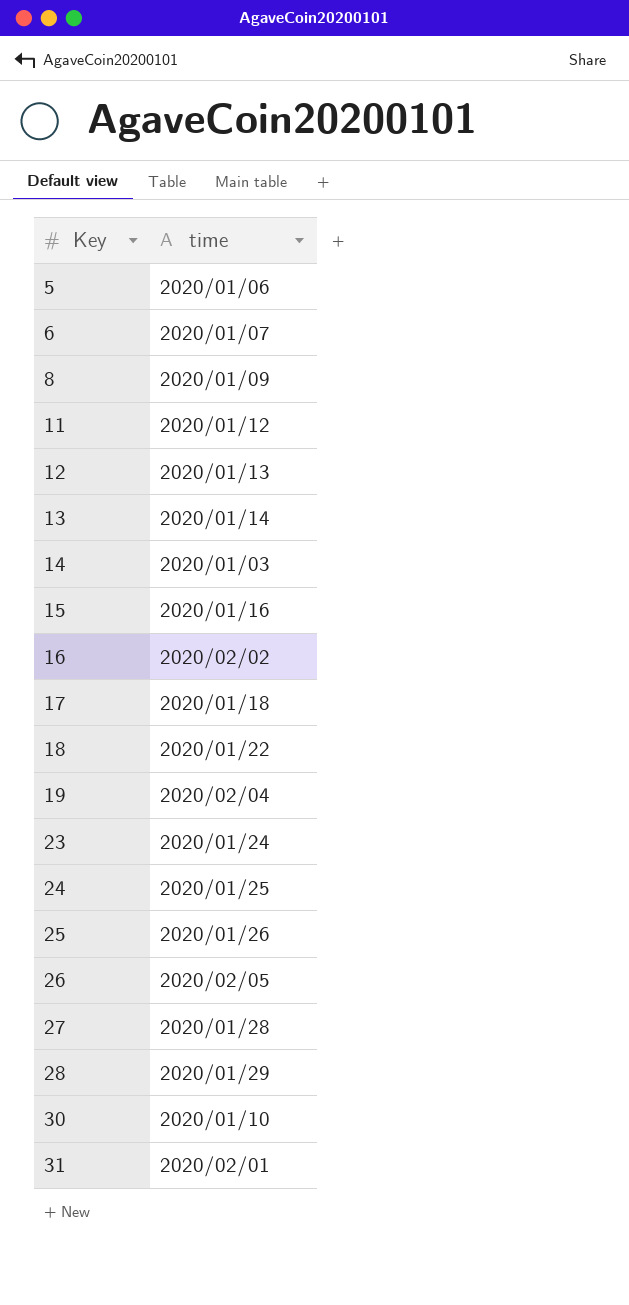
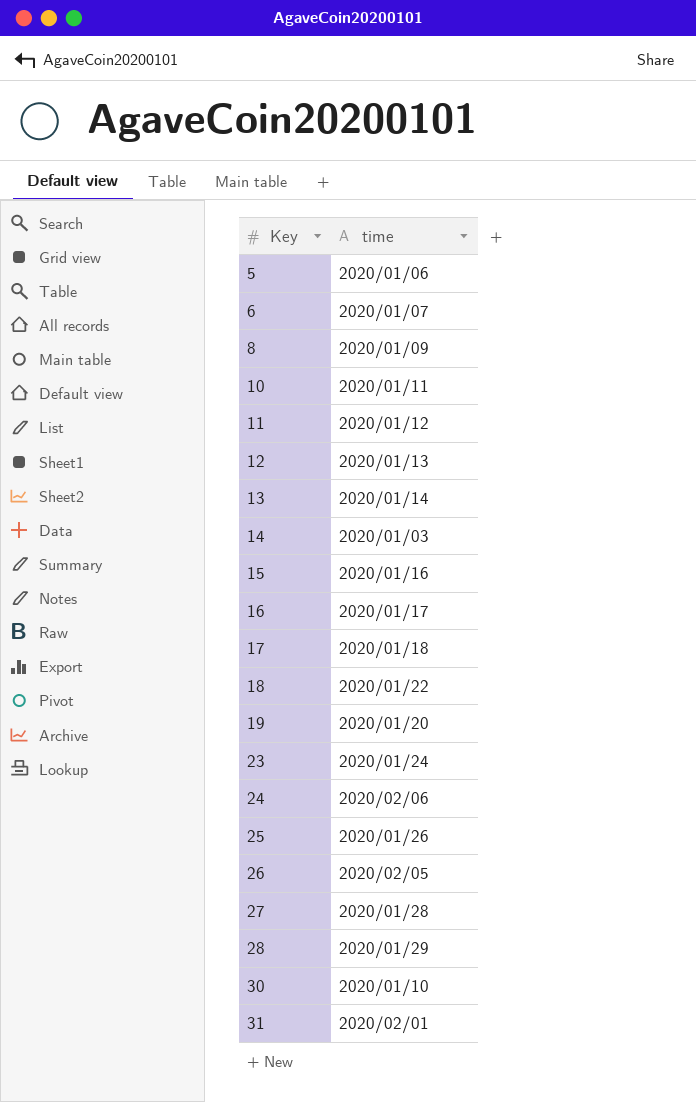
row 10: none -> 2020/01/11
16 | time: 2020/02/02 -> 2020/01/17
19 | time: 2020/02/04 -> 2020/01/20
24 | time: 2020/01/25 -> 2020/02/06

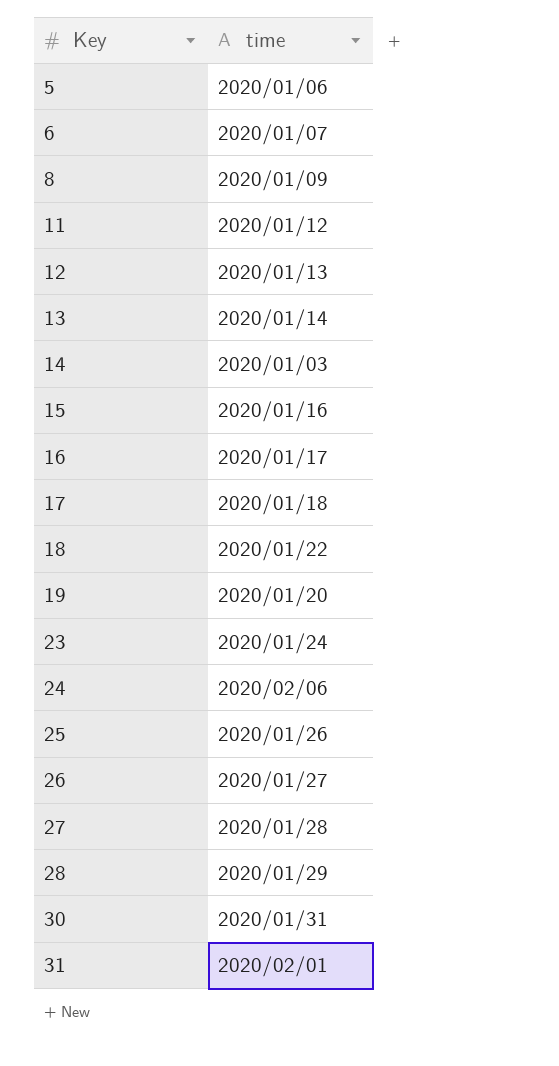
row 10: 2020/01/11 -> none
26 | time: 2020/02/05 -> 2020/01/27
30 | time: 2020/01/10 -> 2020/01/31

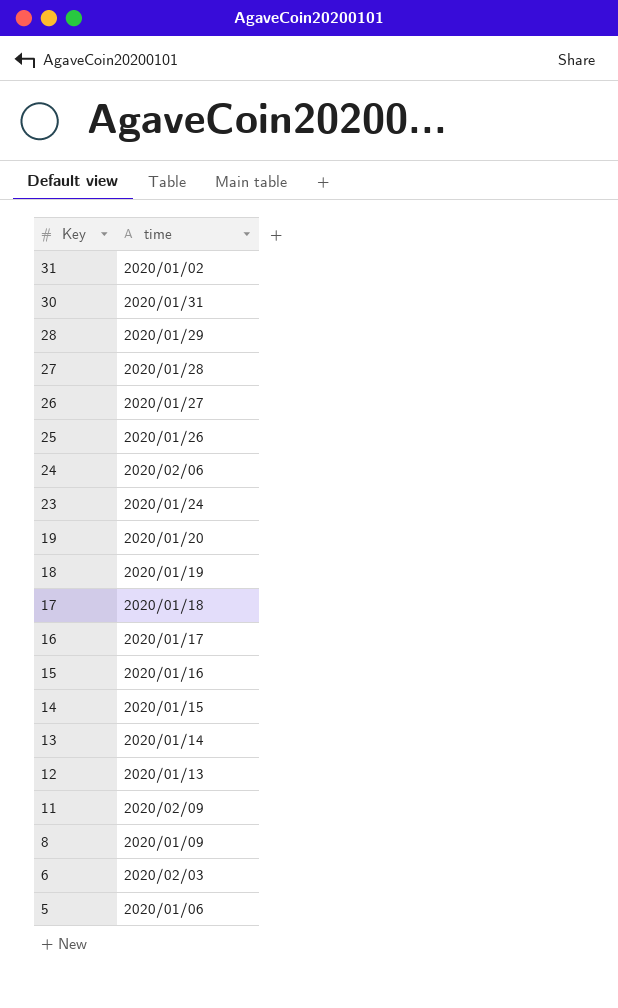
row order: Key ascending -> Key descending
31 | time: 2020/02/01 -> 2020/01/02
18 | time: 2020/01/22 -> 2020/01/19
14 | time: 2020/01/03 -> 2020/01/15
11 | time: 2020/01/12 -> 2020/02/09
6 | time: 2020/01/07 -> 2020/02/03

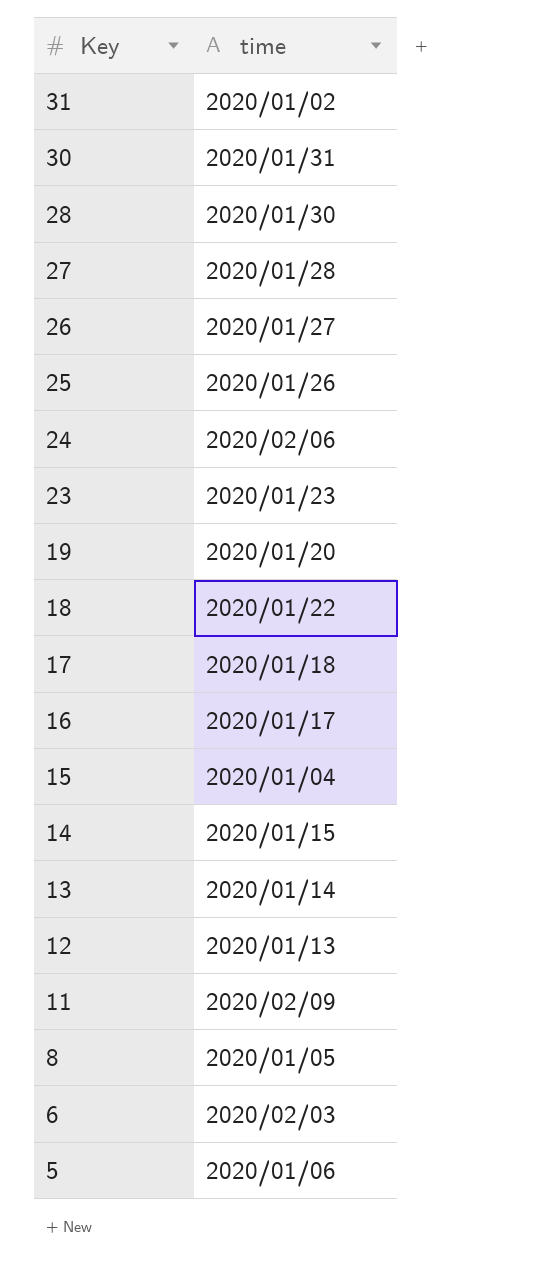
28 | time: 2020/01/29 -> 2020/01/30
23 | time: 2020/01/24 -> 2020/01/23
18 | time: 2020/01/19 -> 2020/01/22
15 | time: 2020/01/16 -> 2020/01/04
8 | time: 2020/01/09 -> 2020/01/05

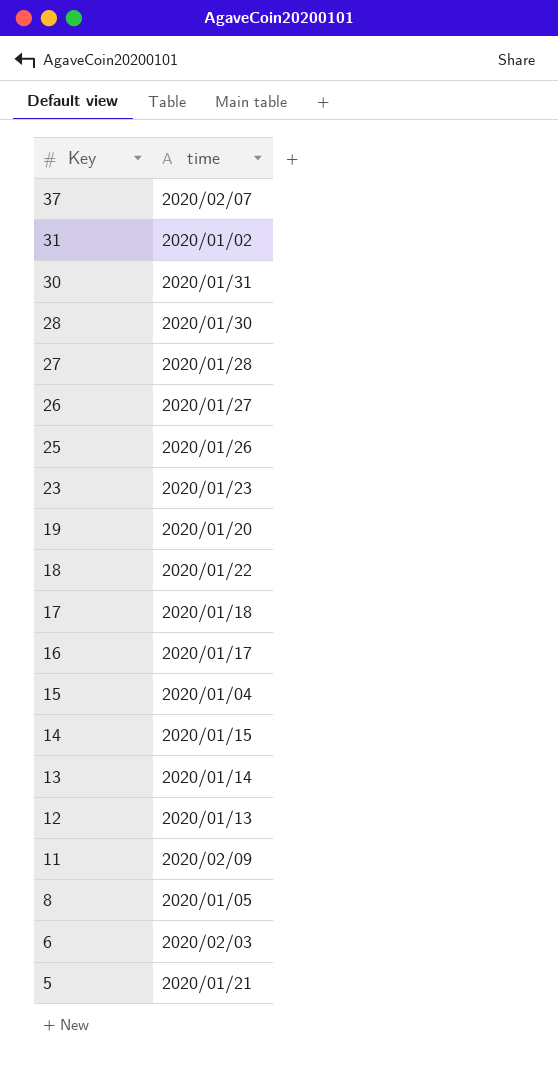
row 24: 2020/02/06 -> none
row 37: none -> 2020/02/07
5 | time: 2020/01/06 -> 2020/01/21

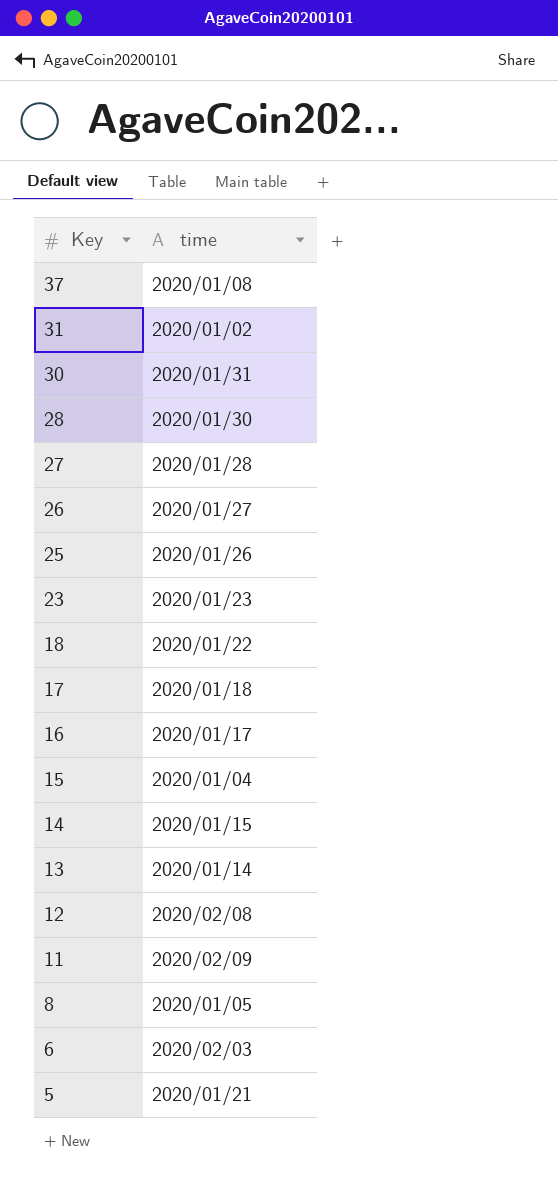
row 19: 2020/01/20 -> none
37 | time: 2020/02/07 -> 2020/01/08
12 | time: 2020/01/13 -> 2020/02/08

